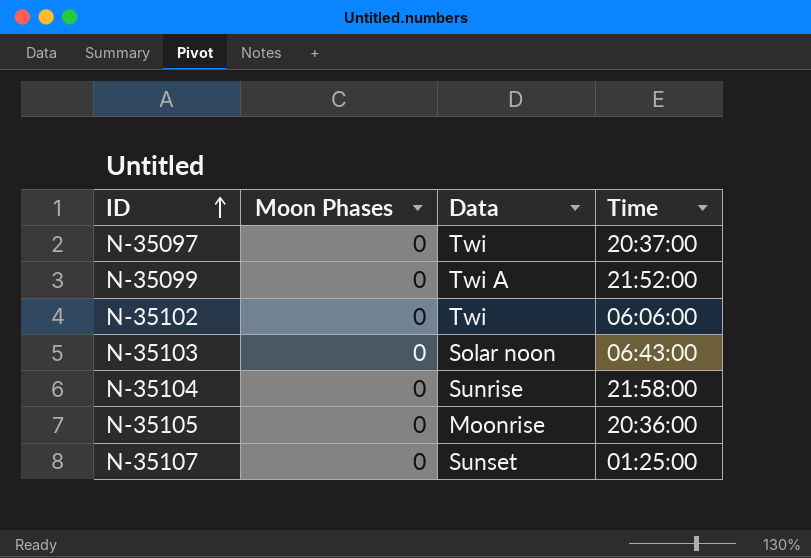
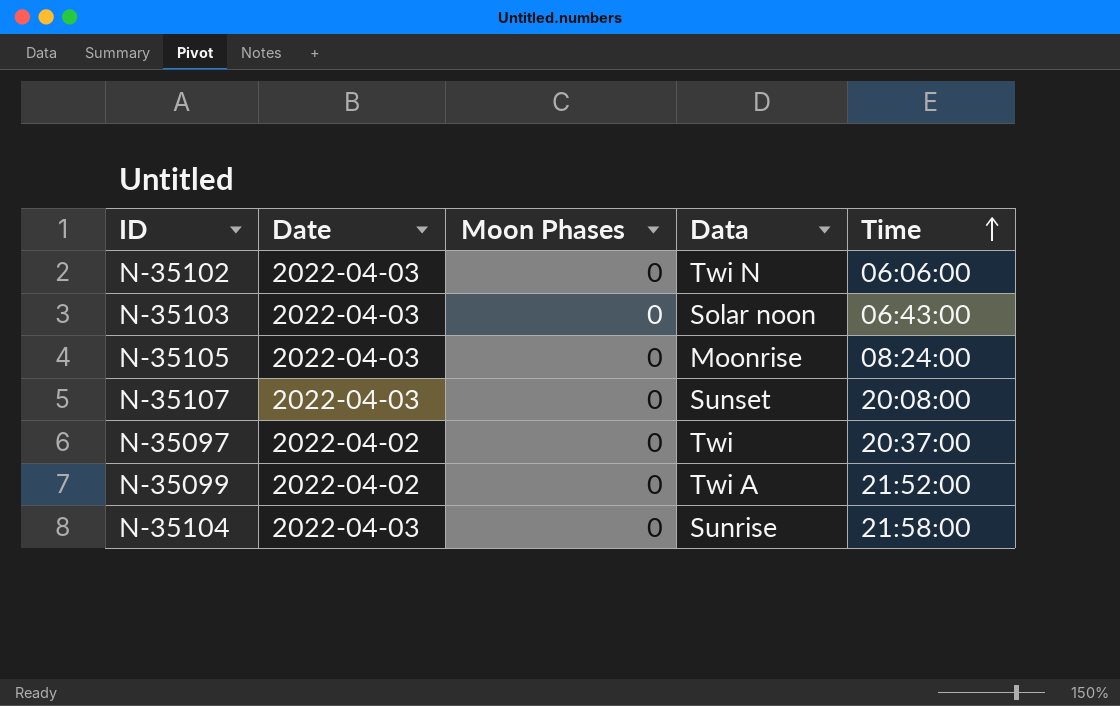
row order: ID ascending -> Time ascending
column Date | position: none -> 2
N-35102 | Data: Twi -> Twi N
N-35105 | Time: 20:36:00 -> 08:24:00
N-35107 | Time: 01:25:00 -> 20:08:00

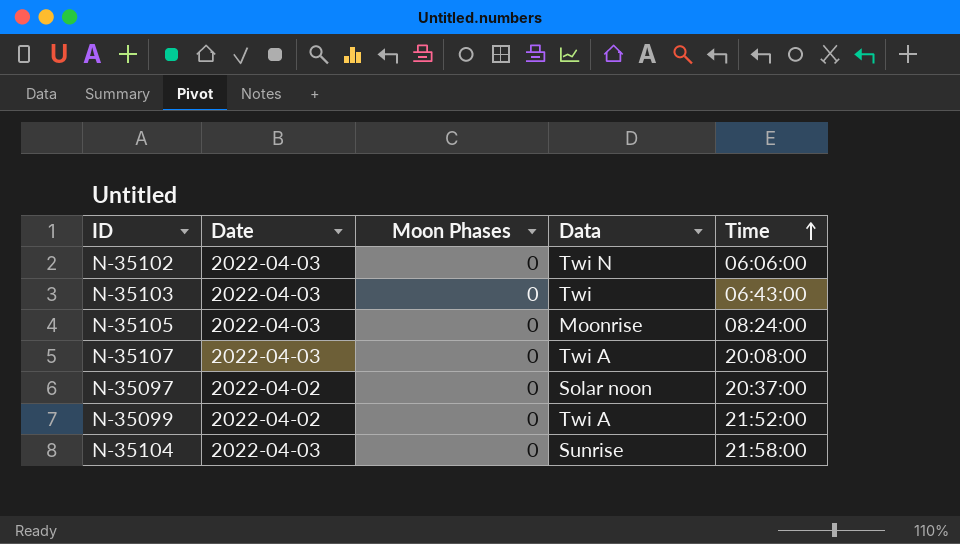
N-35103 | Data: Solar noon -> Twi
N-35107 | Data: Sunset -> Twi A
N-35097 | Data: Twi -> Solar noon

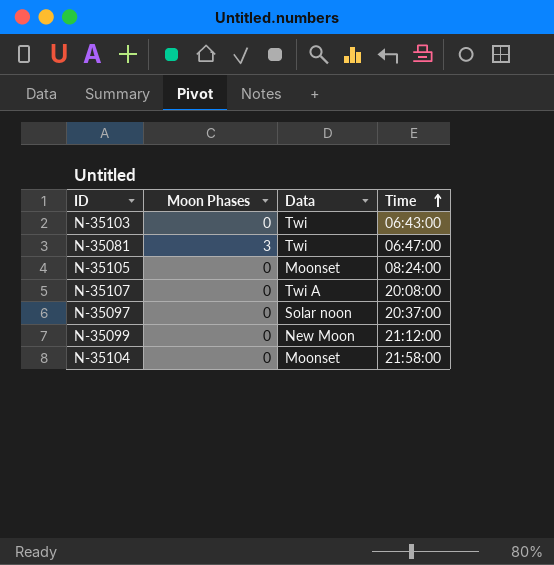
column Date | position: 2 -> none
row N-35102: 2022-04-03 | 0 | Twi N | 06:06:00 -> none
row N-35081: none -> 3 | Twi | 06:47:00
N-35105 | Data: Moonrise -> Moonset
N-35099 | Data: Twi A -> New Moon
N-35099 | Time: 21:52:00 -> 21:12:00
N-35104 | Data: Sunrise -> Moonset

